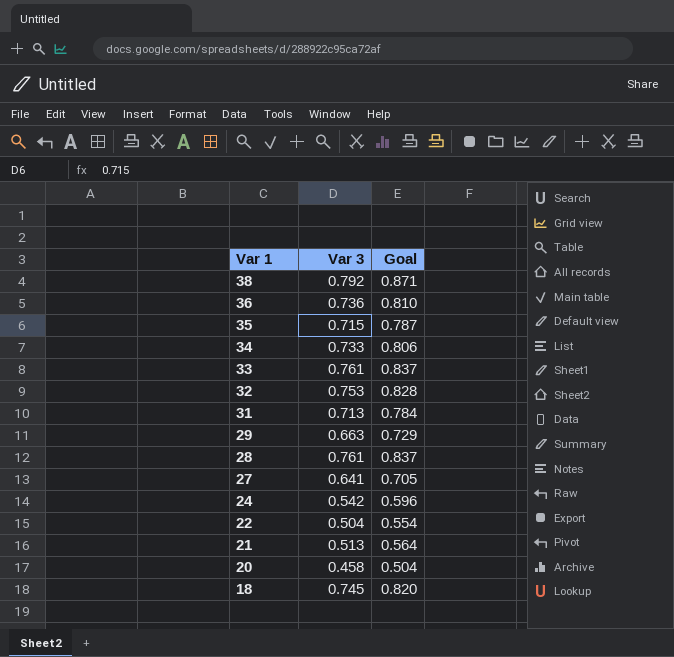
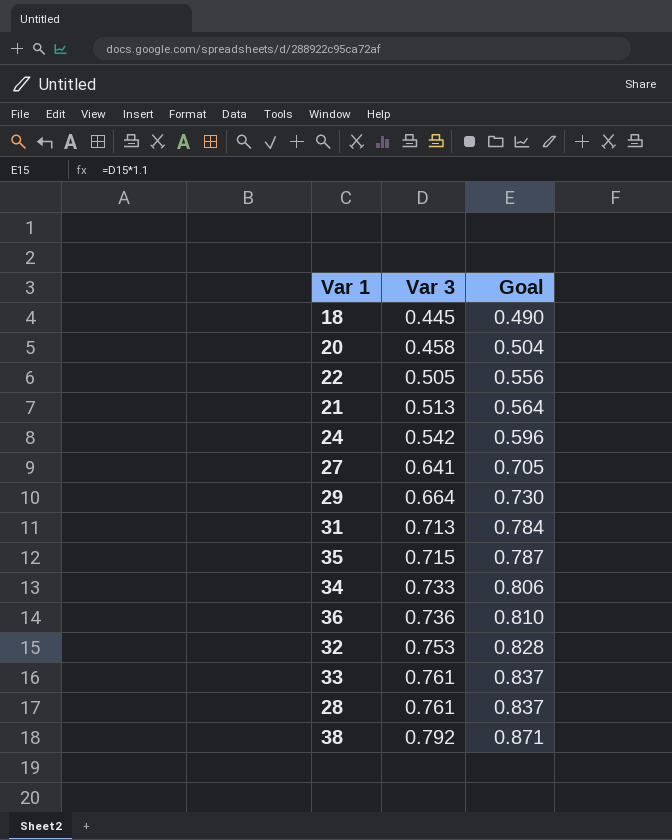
row order: Var 1 descending -> Var 3 ascending
18 | Var 3: 0.745 -> 0.445
18 | Goal: 0.820 -> 0.490
22 | Var 3: 0.504 -> 0.505
22 | Goal: 0.554 -> 0.556
29 | Var 3: 0.663 -> 0.664
29 | Goal: 0.729 -> 0.730

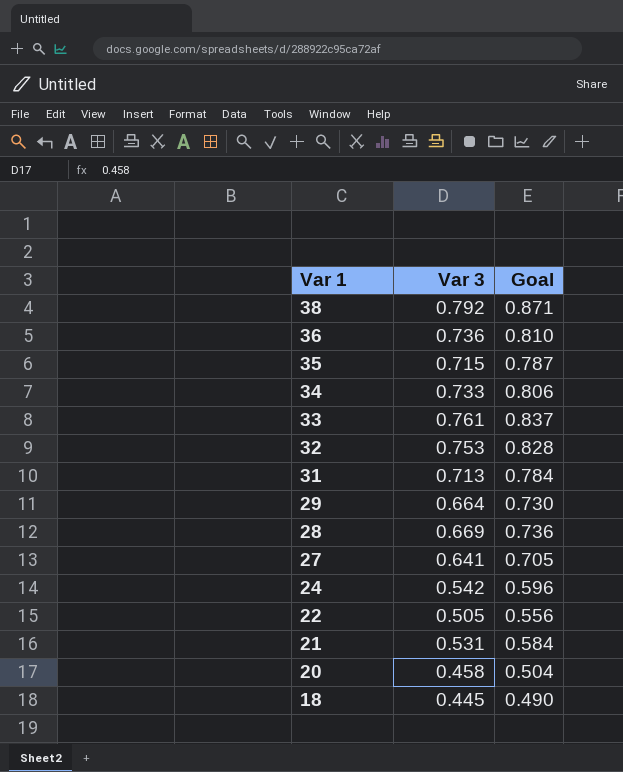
row order: Var 3 ascending -> Var 1 descending
28 | Var 3: 0.761 -> 0.669
28 | Goal: 0.837 -> 0.736
21 | Var 3: 0.513 -> 0.531
21 | Goal: 0.564 -> 0.584

